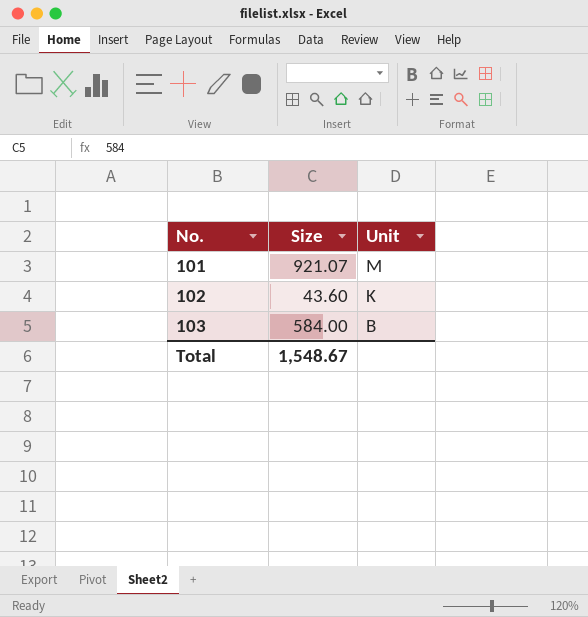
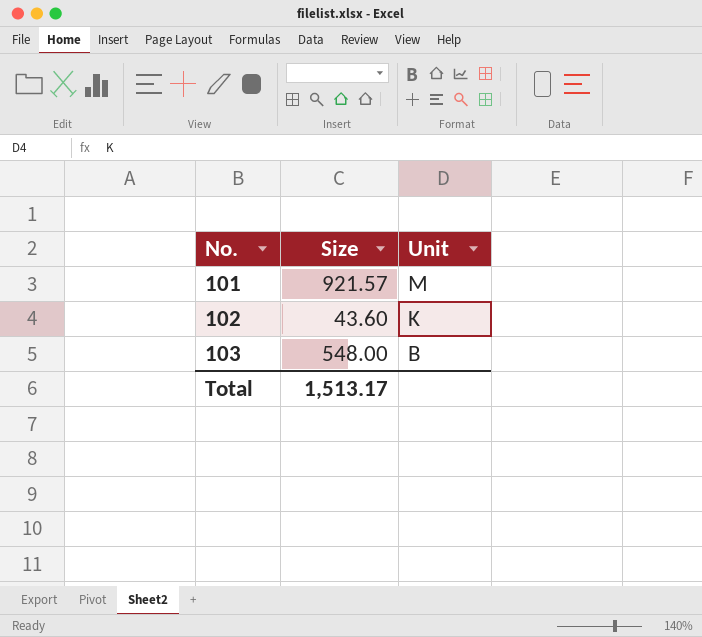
101 | Size: 921.07 -> 921.57
103 | Size: 584.00 -> 548.00
Total | Size: 1,548.67 -> 1,513.17

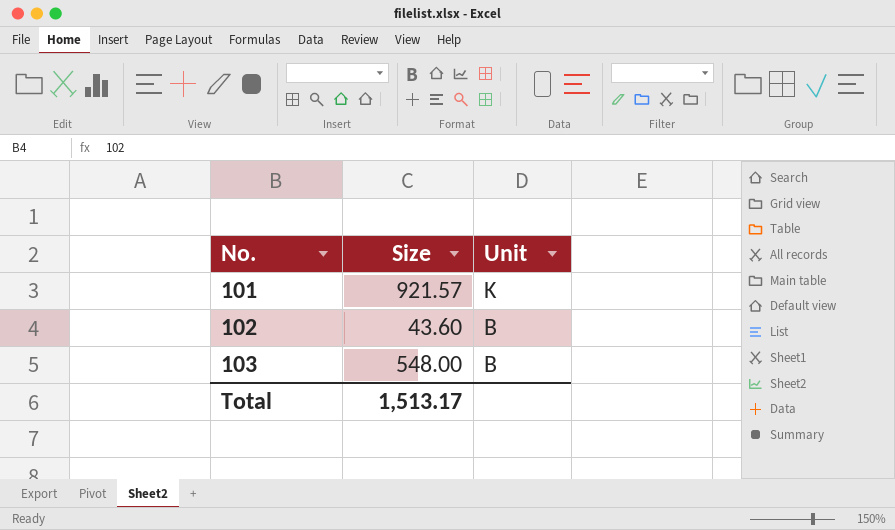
101 | Unit: M -> K
102 | Unit: K -> B

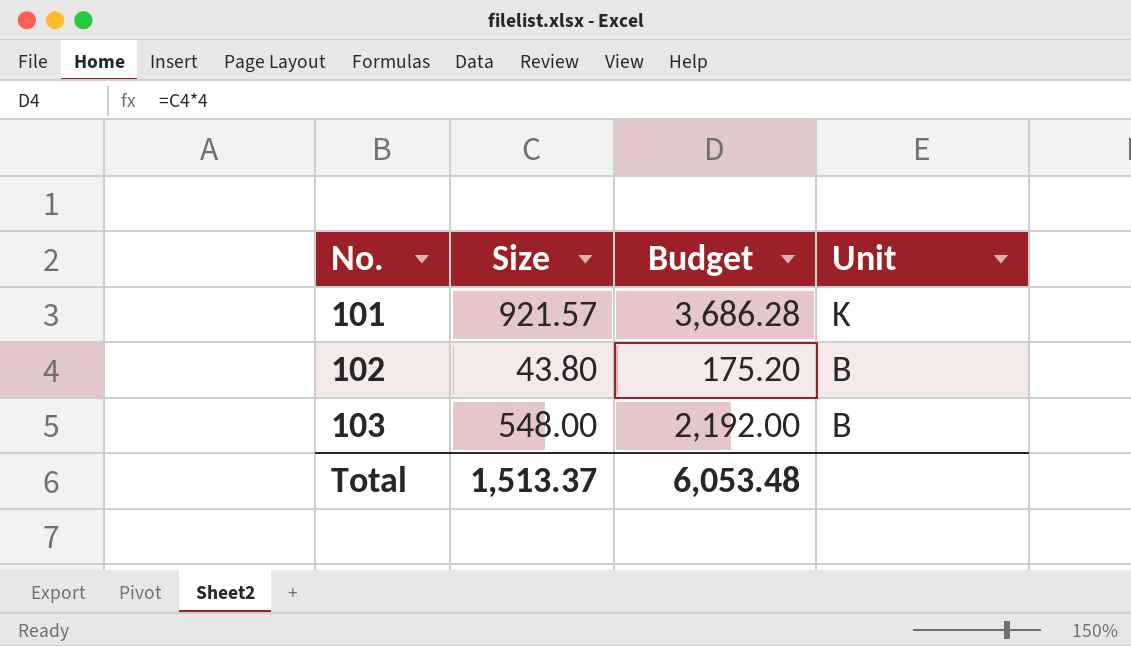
column Budget | formula: none -> [Size] * 4
102 | Size: 43.60 -> 43.80
Total | Size: 1,513.17 -> 1,513.37

